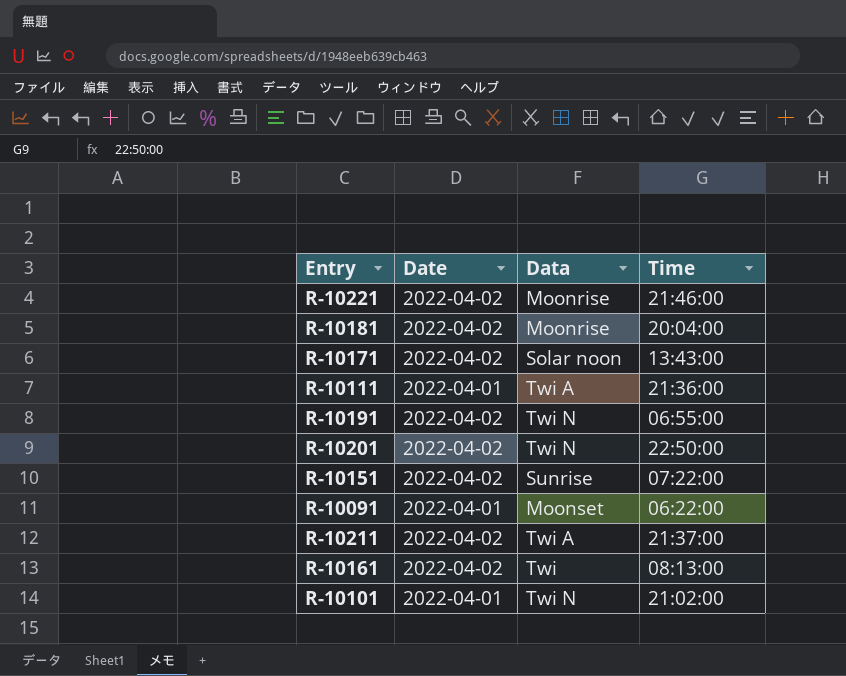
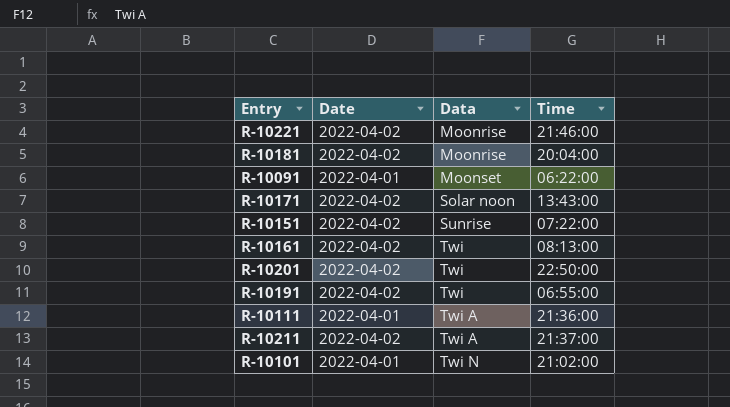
row order: none -> Data ascending
R-10201 | Data: Twi N -> Twi
R-10191 | Data: Twi N -> Twi

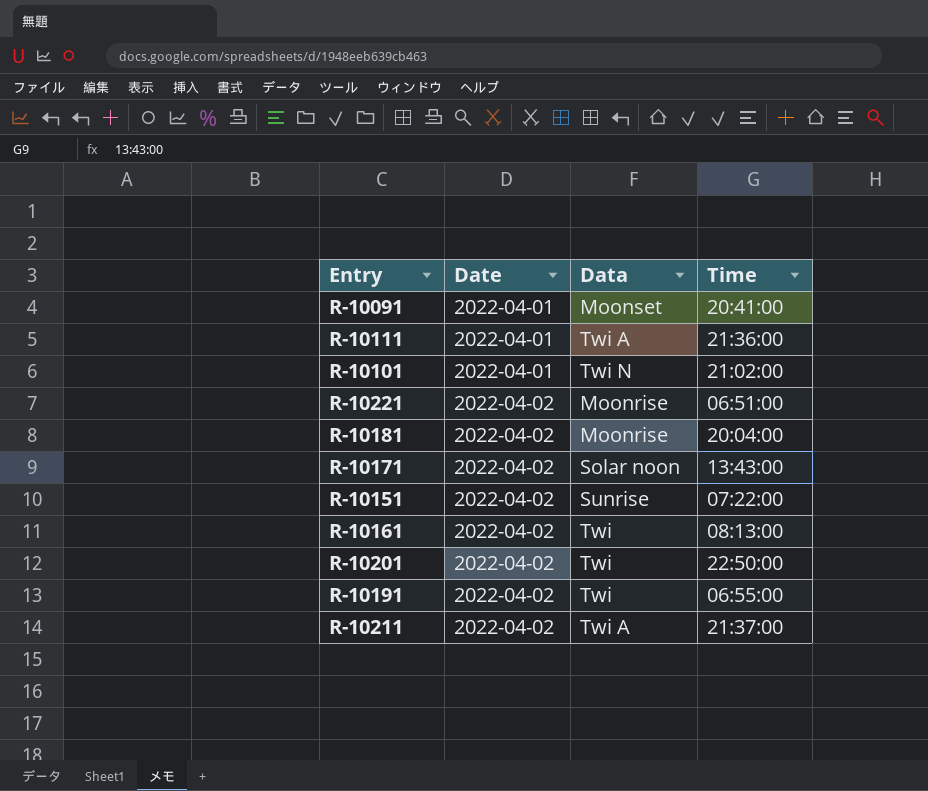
row order: Data ascending -> Date ascending
R-10091 | Time: 06:22:00 -> 20:41:00
R-10221 | Time: 21:46:00 -> 06:51:00

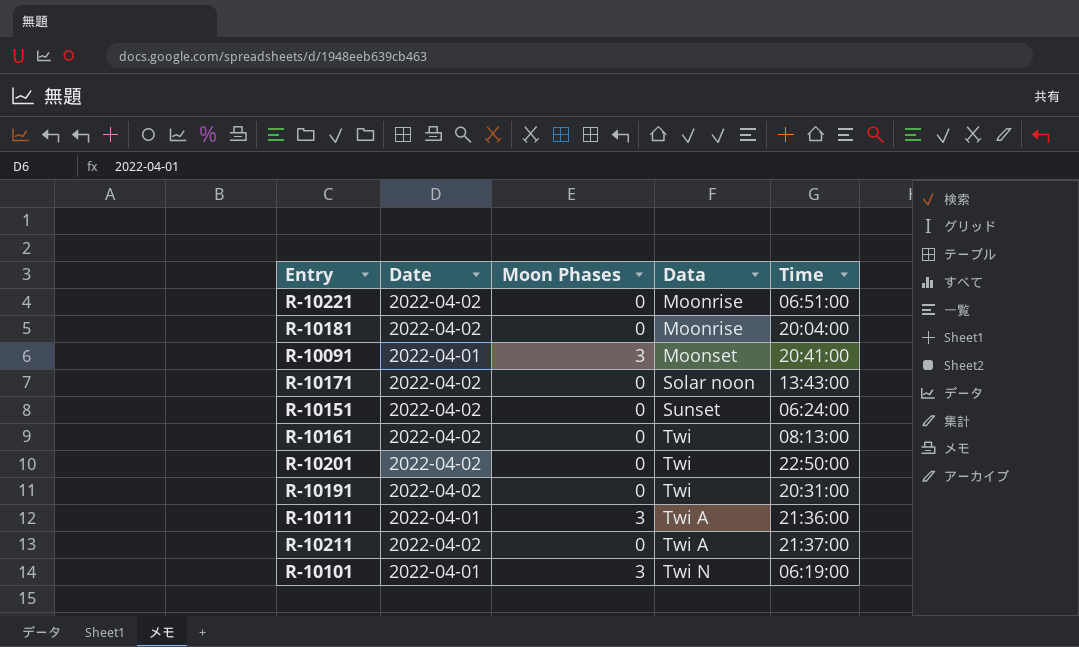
row order: Date ascending -> Data ascending
column Moon Phases | position: none -> 3
R-10151 | Data: Sunrise -> Sunset
R-10151 | Time: 07:22:00 -> 06:24:00
R-10191 | Time: 06:55:00 -> 20:31:00
R-10101 | Time: 21:02:00 -> 06:19:00

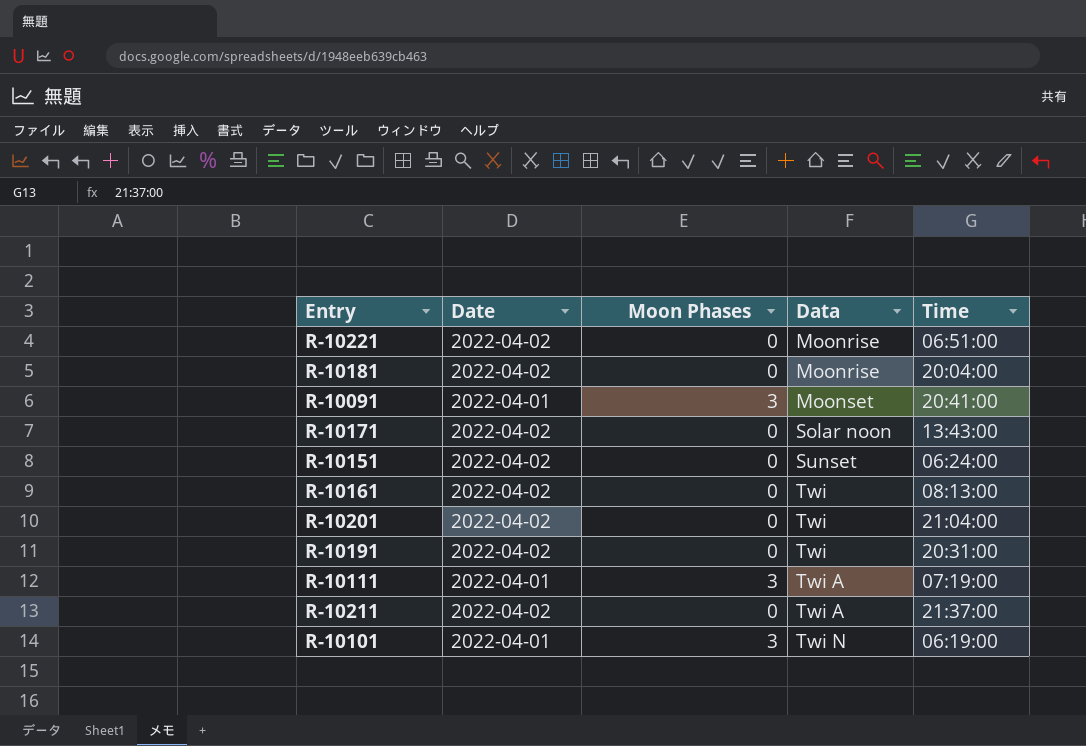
R-10201 | Time: 22:50:00 -> 21:04:00
R-10111 | Time: 21:36:00 -> 07:19:00

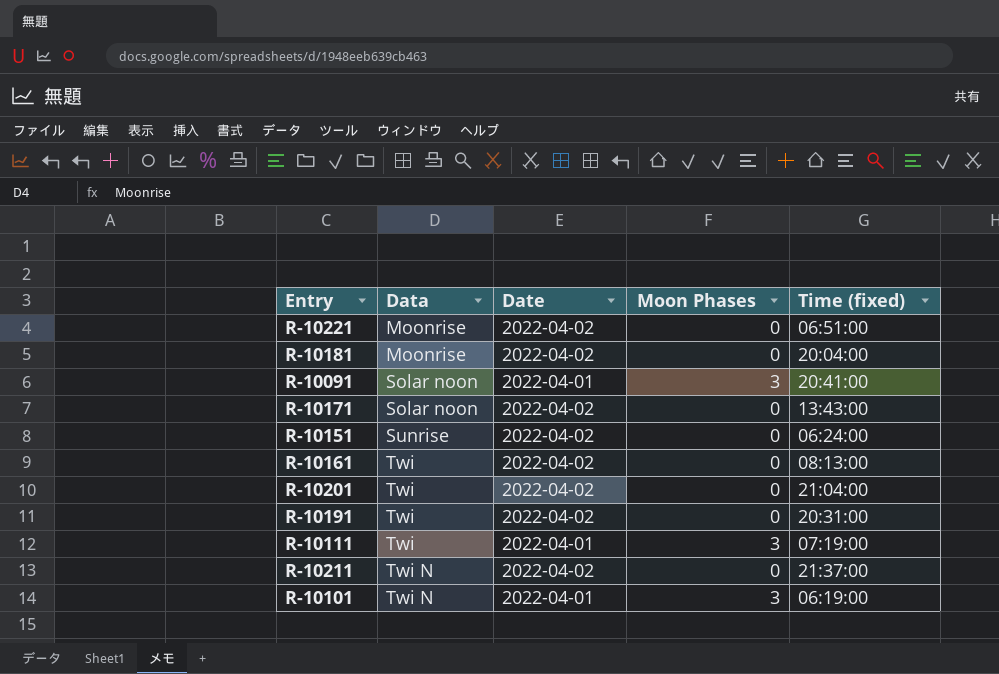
column Data | position: 4 -> 2
column name: Time -> Time (fixed)
R-10091 | Data: Moonset -> Solar noon
R-10151 | Data: Sunset -> Sunrise
R-10111 | Data: Twi A -> Twi
R-10211 | Data: Twi A -> Twi N

